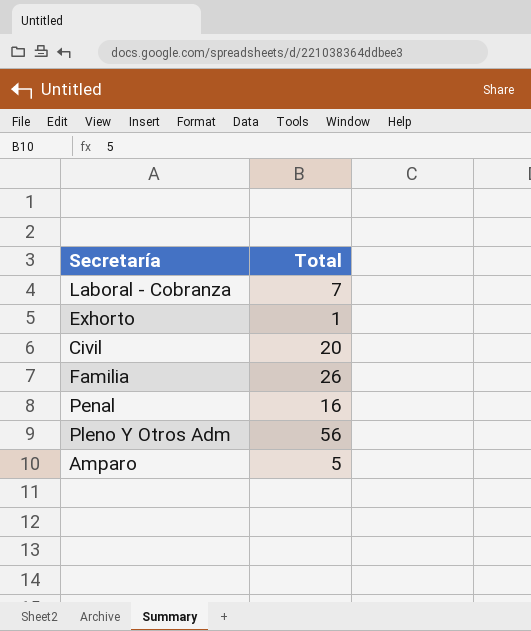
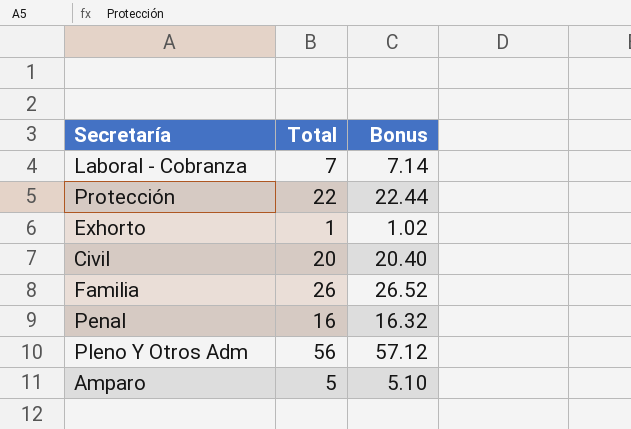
column Bonus | formula: none -> [Total] * 1.02
row Protección: none -> 22 | 22.44

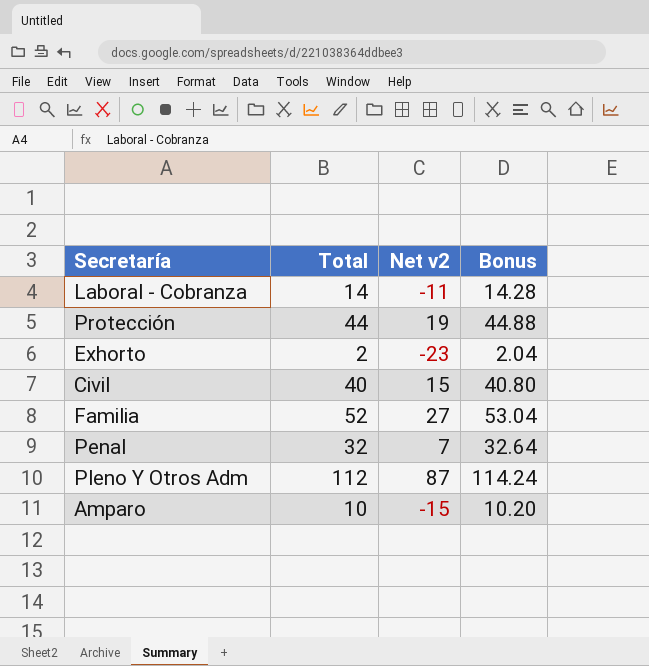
column Net v2 | formula: none -> [Total] - 25
Laboral - Cobranza | Total: 7 -> 14
Laboral - Cobranza | Bonus: 7.14 -> 14.28
Protección | Total: 22 -> 44
Protección | Bonus: 22.44 -> 44.88
Exhorto | Total: 1 -> 2
Exhorto | Bonus: 1.02 -> 2.04
Civil | Total: 20 -> 40
Civil | Bonus: 20.40 -> 40.80
Familia | Total: 26 -> 52
Familia | Bonus: 26.52 -> 53.04
Penal | Total: 16 -> 32
Penal | Bonus: 16.32 -> 32.64
Pleno Y Otros Adm | Total: 56 -> 112
Pleno Y Otros Adm | Bonus: 57.12 -> 114.24
Amparo | Total: 5 -> 10
Amparo | Bonus: 5.10 -> 10.20

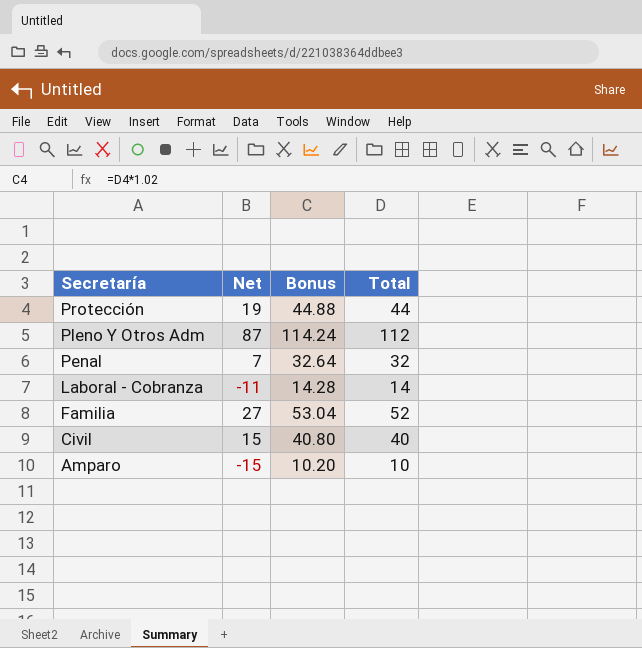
row order: none -> Secretaría descending
column name: Net v2 -> Net
column Total | position: 2 -> 4
row Exhorto: 2 | -23 | 2.04 -> none

